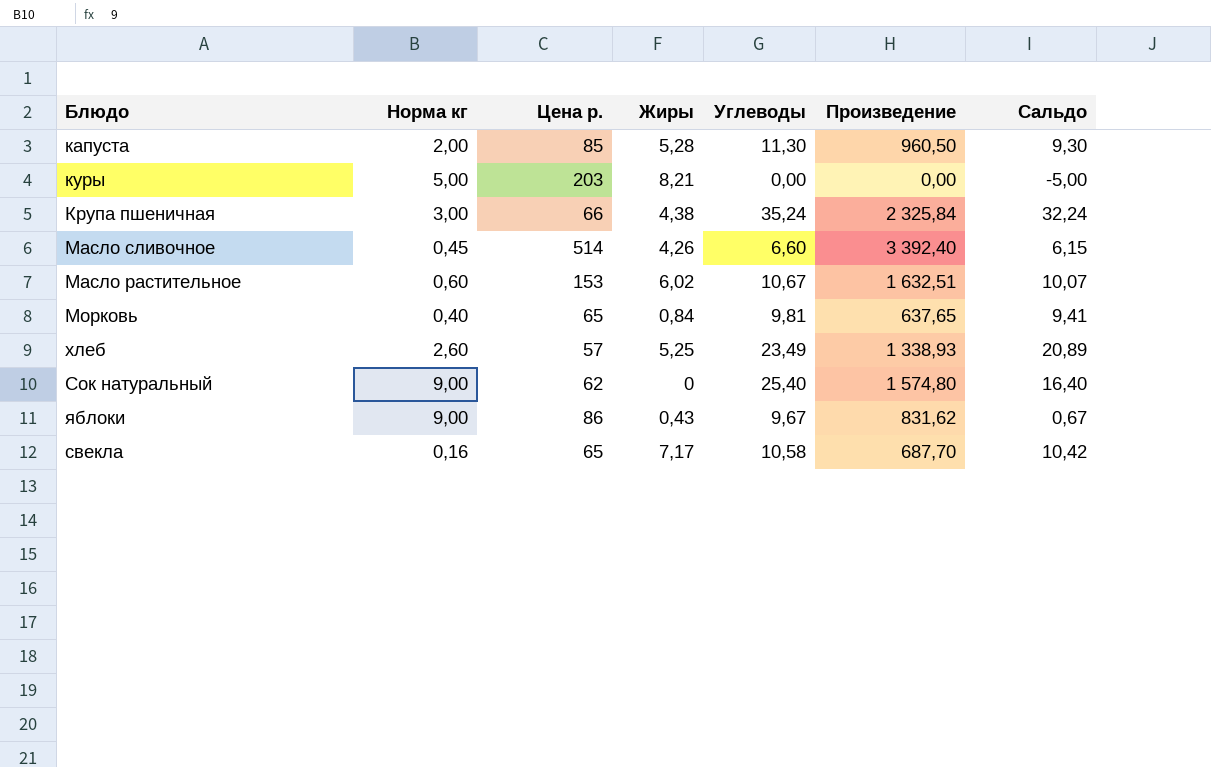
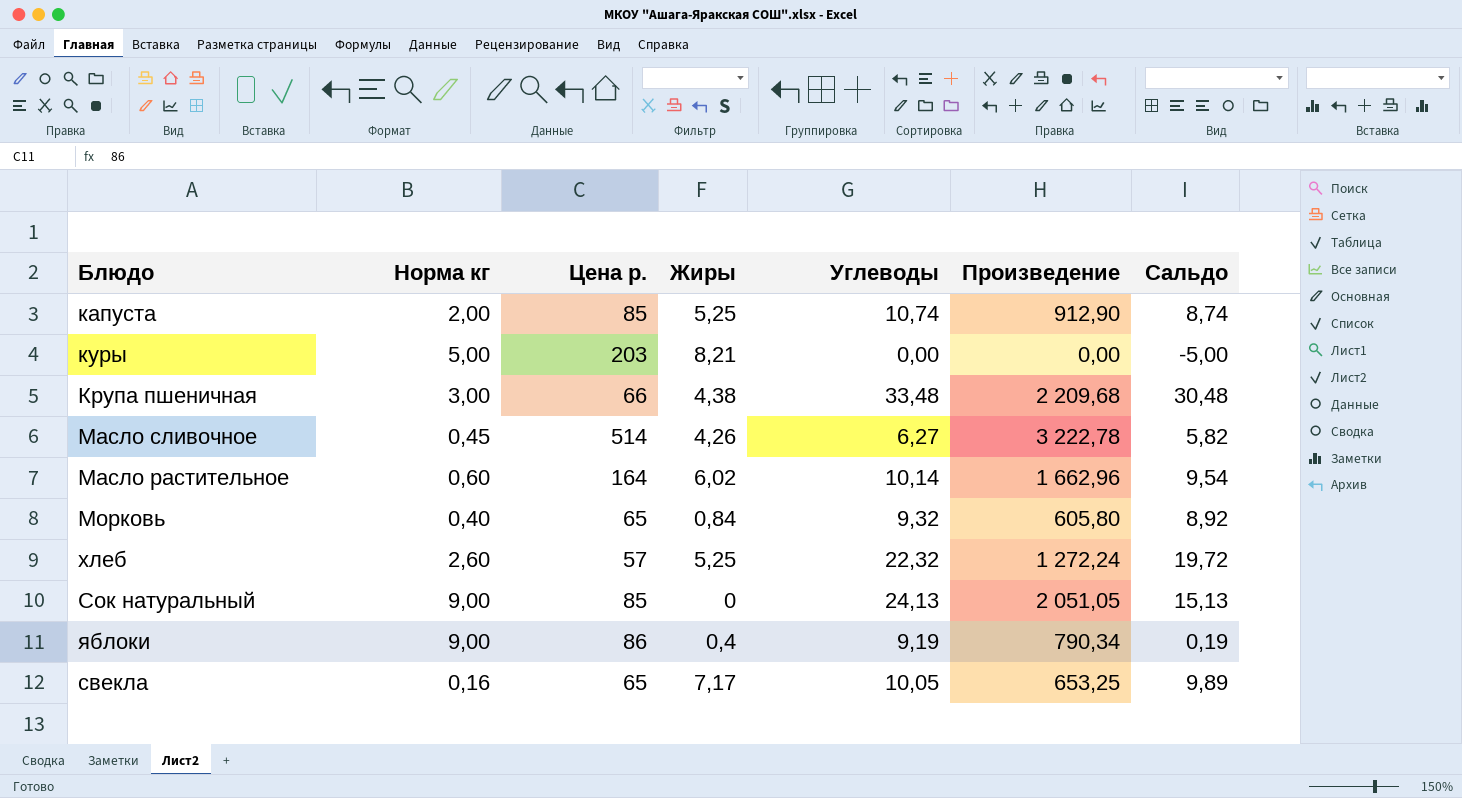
капуста | Жиры: 5,28 -> 5,25
капуста | Углеводы: 11,30 -> 10,74
капуста | Произведение: 960,50 -> 912,90
капуста | Сальдо: 9,30 -> 8,74
Крупа пшеничная | Углеводы: 35,24 -> 33,48
Крупа пшеничная | Произведение: 2 325,84 -> 2 209,68
Крупа пшеничная | Сальдо: 32,24 -> 30,48
Масло сливочное | Углеводы: 6,60 -> 6,27
Масло сливочное | Произведение: 3 392,40 -> 3 222,78
Масло сливочное | Сальдо: 6,15 -> 5,82
Масло растительное | Цена р.: 153 -> 164
Масло растительное | Углеводы: 10,67 -> 10,14
Масло растительное | Произведение: 1 632,51 -> 1 662,96
Масло растительное | Сальдо: 10,07 -> 9,54
Морковь | Углеводы: 9,81 -> 9,32
Морковь | Произведение: 637,65 -> 605,80
Морковь | Сальдо: 9,41 -> 8,92
хлеб | Углеводы: 23,49 -> 22,32
хлеб | Произведение: 1 338,93 -> 1 272,24
хлеб | Сальдо: 20,89 -> 19,72
Сок натуральный | Цена р.: 62 -> 85
Сок натуральный | Углеводы: 25,40 -> 24,13
Сок натуральный | Произведение: 1 574,80 -> 2 051,05
Сок натуральный | Сальдо: 16,40 -> 15,13
яблоки | Жиры: 0,43 -> 0,4
яблоки | Углеводы: 9,67 -> 9,19
яблоки | Произведение: 831,62 -> 790,34
яблоки | Сальдо: 0,67 -> 0,19
свекла | Углеводы: 10,58 -> 10,05
свекла | Произведение: 687,70 -> 653,25
свекла | Сальдо: 10,42 -> 9,89

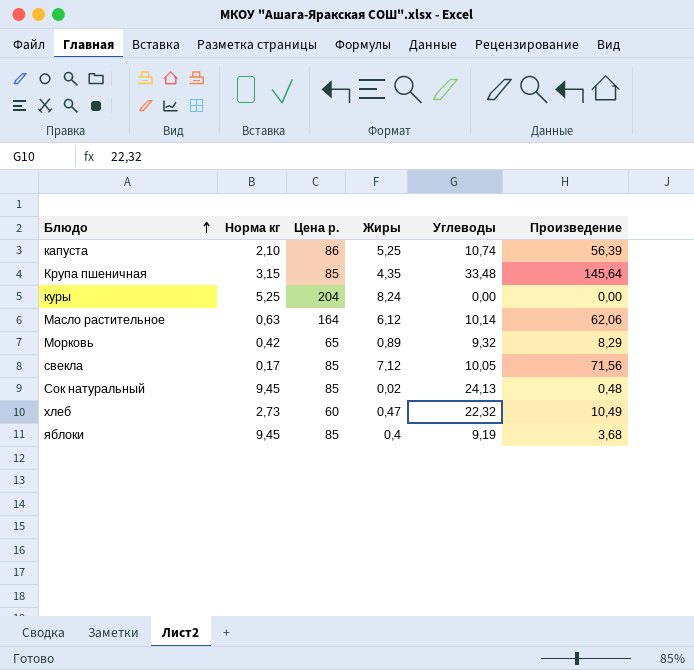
row order: none -> Блюдо ascending
column Сальдо | formula: [Углеводы] - [Норма кг] -> none
column Произведение | formula: [Цена р.] * [Углеводы] -> [Жиры] * [Углеводы]
row Масло сливочное: 0,45 | 514 | 4,26 | 6,27 | 3 222,78 | 5,82 -> none
капуста | Норма кг: 2,00 -> 2,10
капуста | Цена р.: 85 -> 86
Крупа пшеничная | Норма кг: 3,00 -> 3,15
Крупа пшеничная | Цена р.: 66 -> 85
Крупа пшеничная | Жиры: 4,38 -> 4,35
куры | Норма кг: 5,00 -> 5,25
куры | Цена р.: 203 -> 204
куры | Жиры: 8,21 -> 8,24
Масло растительное | Норма кг: 0,60 -> 0,63
Масло растительное | Жиры: 6,02 -> 6,12
Морковь | Норма кг: 0,40 -> 0,42
Морковь | Жиры: 0,84 -> 0,89
свекла | Норма кг: 0,16 -> 0,17
свекла | Цена р.: 65 -> 85
свекла | Жиры: 7,17 -> 7,12
Сок натуральный | Норма кг: 9,00 -> 9,45
Сок натуральный | Жиры: 0 -> 0,02
хлеб | Норма кг: 2,60 -> 2,73
хлеб | Цена р.: 57 -> 60
хлеб | Жиры: 5,25 -> 0,47
яблоки | Норма кг: 9,00 -> 9,45
яблоки | Цена р.: 86 -> 85

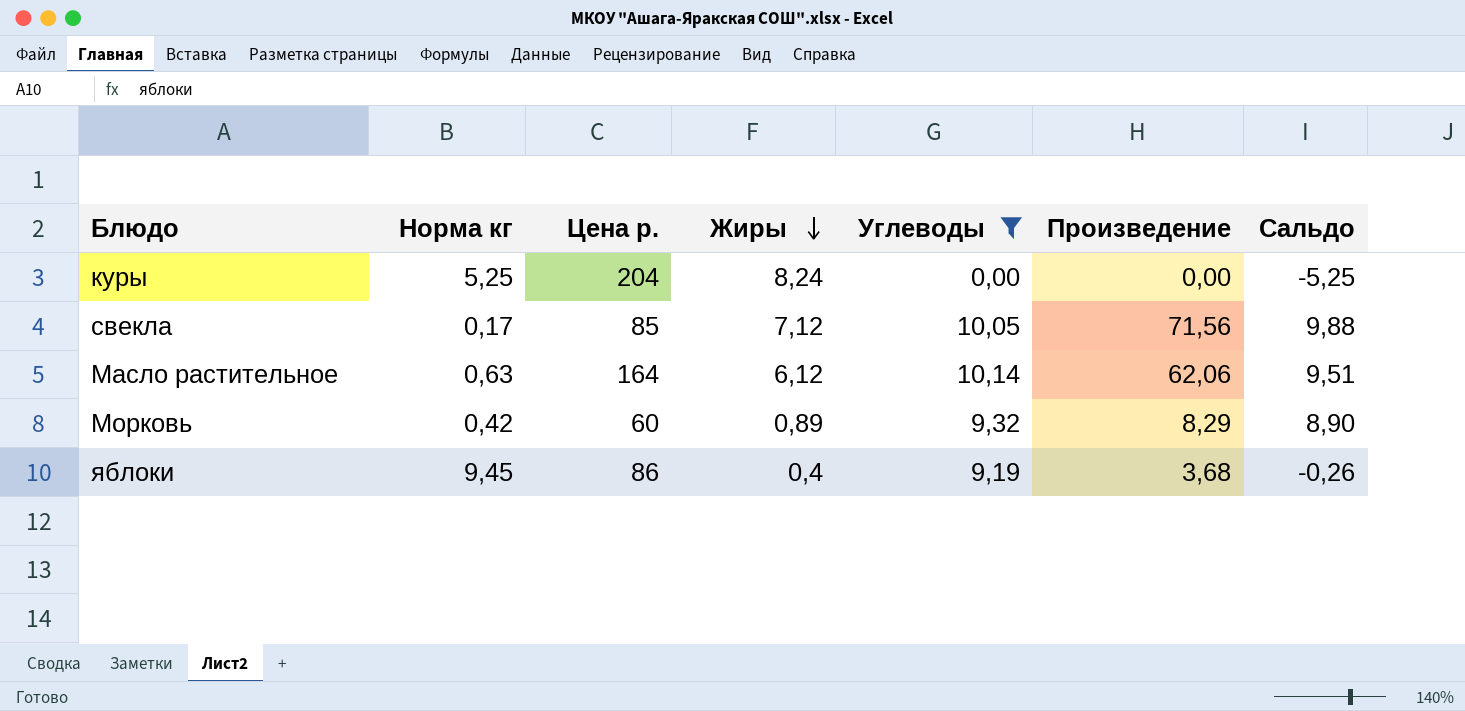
filter: none -> Углеводы <= 10,14
row order: Блюдо ascending -> Жиры descending
column Сальдо | formula: none -> [Углеводы] - [Норма кг]
Морковь | Цена р.: 65 -> 60
яблоки | Цена р.: 85 -> 86

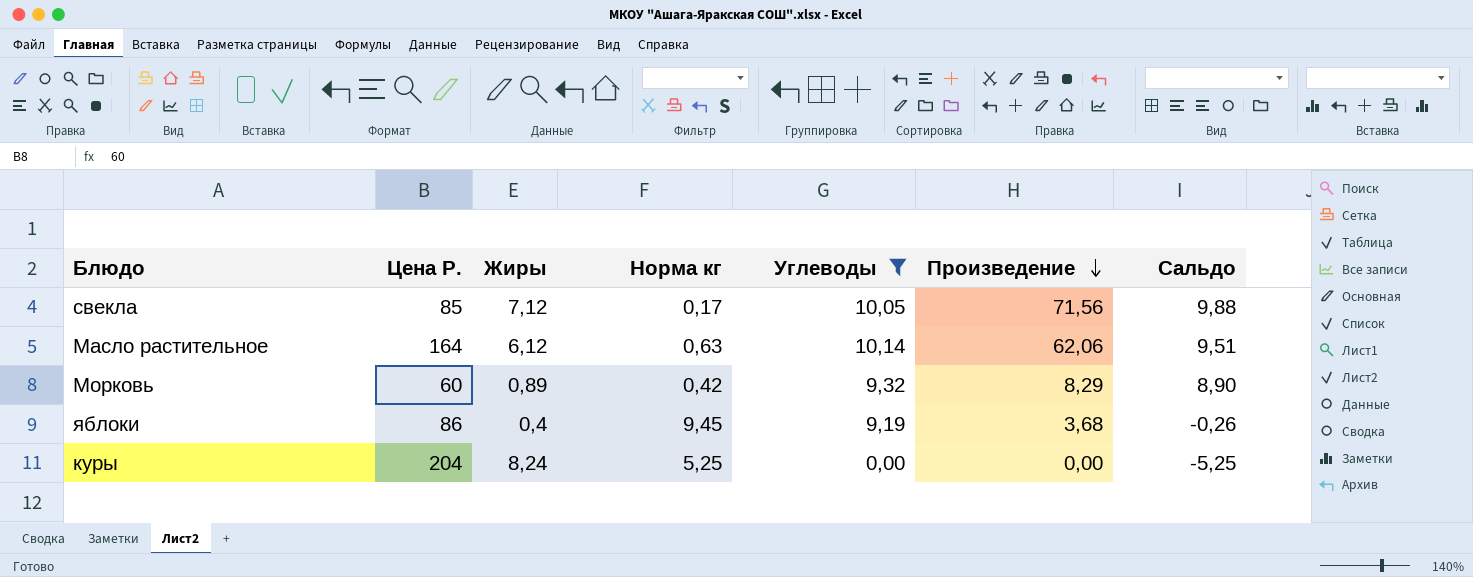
row order: Жиры descending -> Произведение descending
column name: Цена р. -> Цена Р.
column Норма кг | position: 2 -> 4

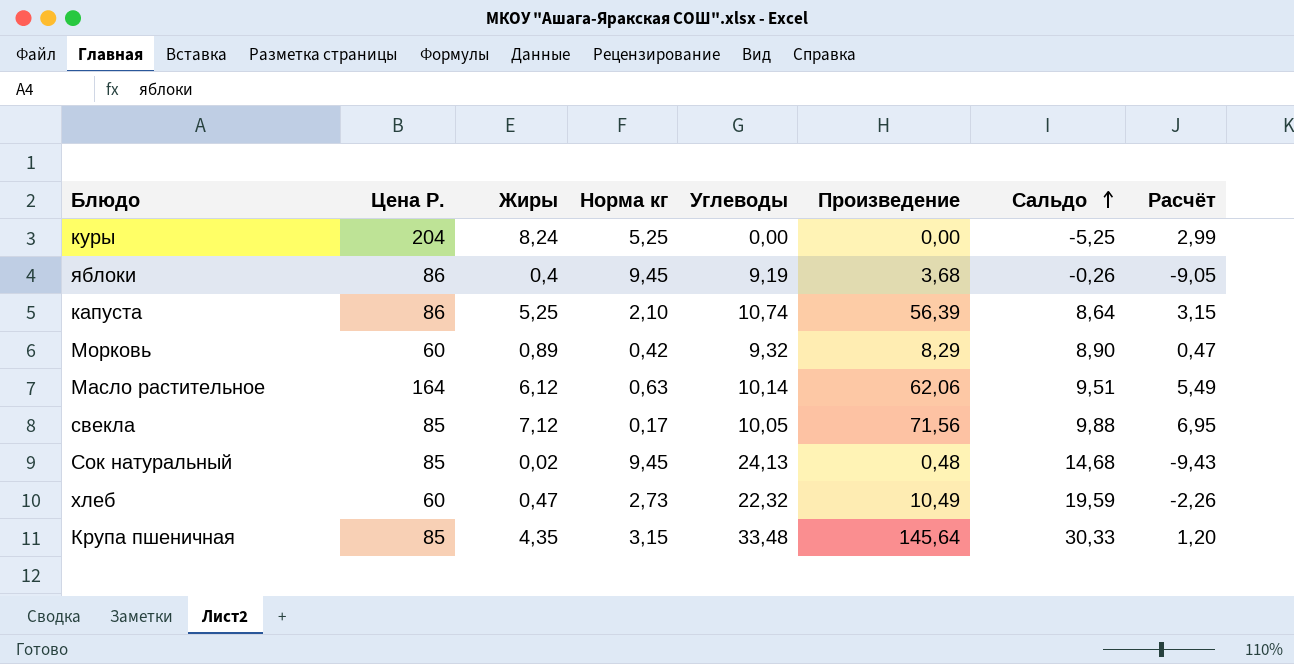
filter: Углеводы <= 10,14 -> none
row order: Произведение descending -> Сальдо ascending
column Расчёт | formula: none -> [Жиры] - [Норма кг]

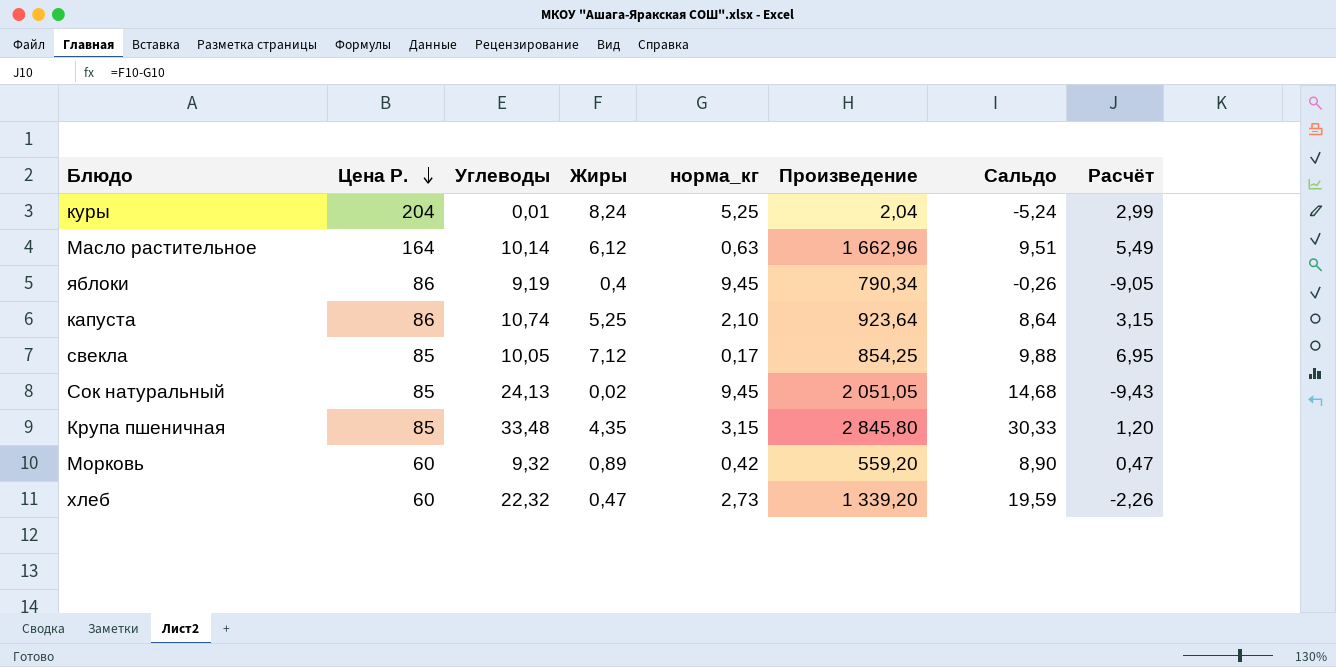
row order: Сальдо ascending -> Цена Р. descending
column Углеводы | position: 5 -> 3
column name: Норма кг -> норма_кг
column Произведение | formula: [Жиры] * [Углеводы] -> [Цена Р.] * [Углеводы]
куры | Углеводы: 0,00 -> 0,01
куры | Сальдо: -5,25 -> -5,24

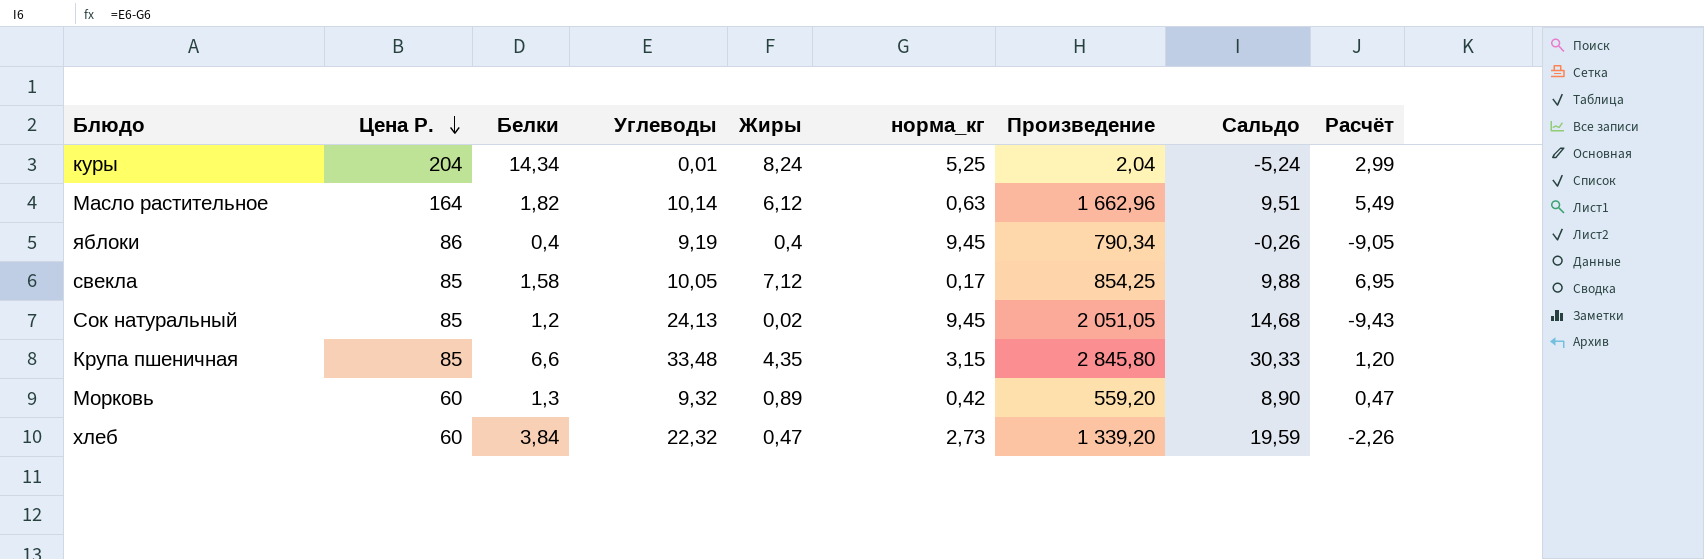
column Белки | position: none -> 3
row капуста: 86 | 10,74 | 5,25 | 2,10 | 923,64 | 8,64 | 3,15 -> none

